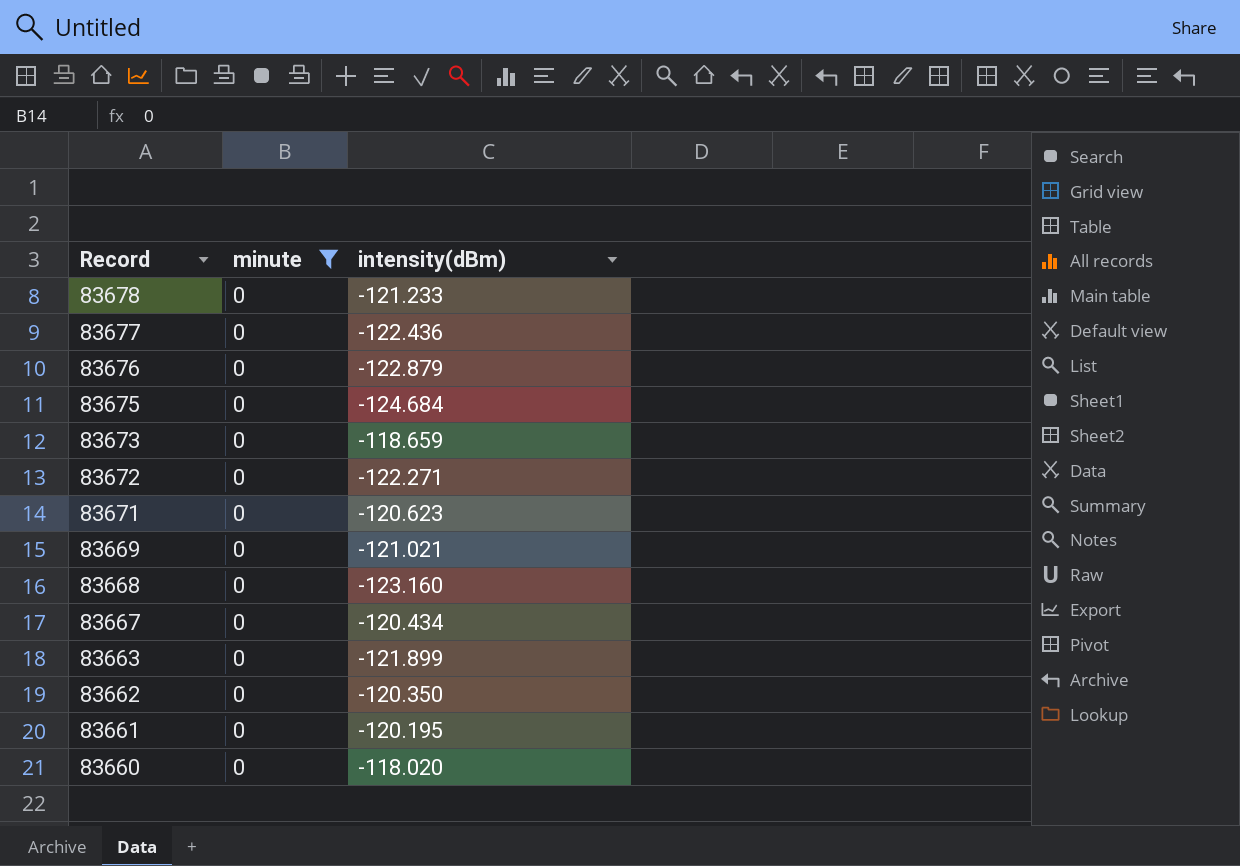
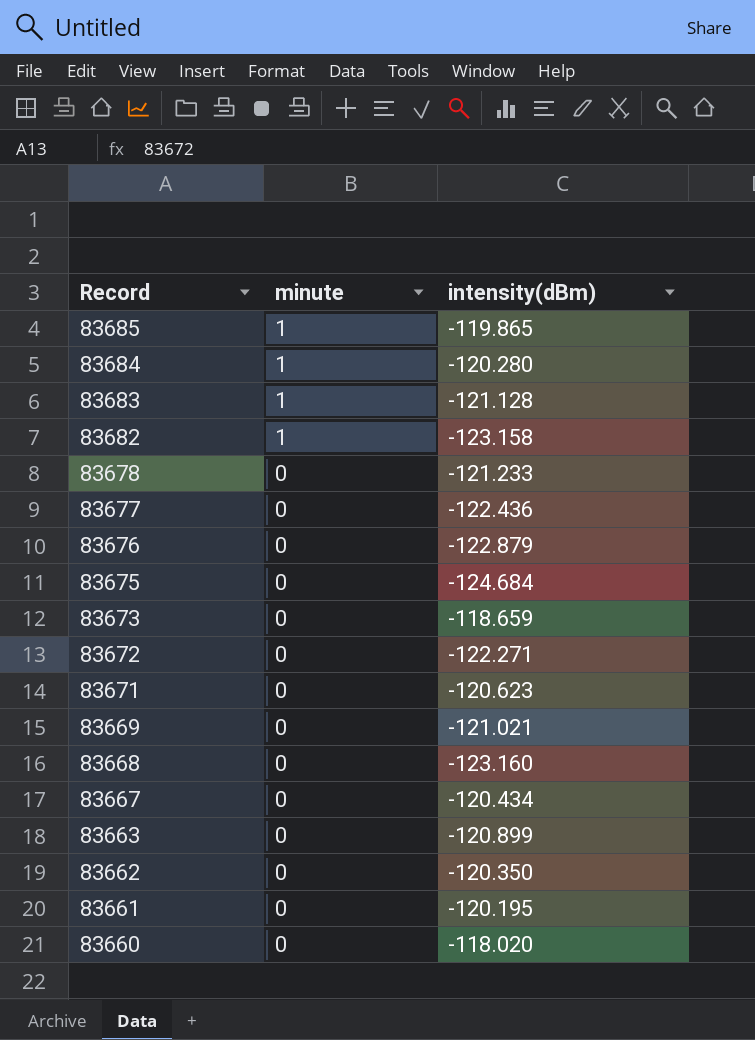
filter: minute = 0 -> none
83663 | intensity(dBm): -121.899 -> -120.899

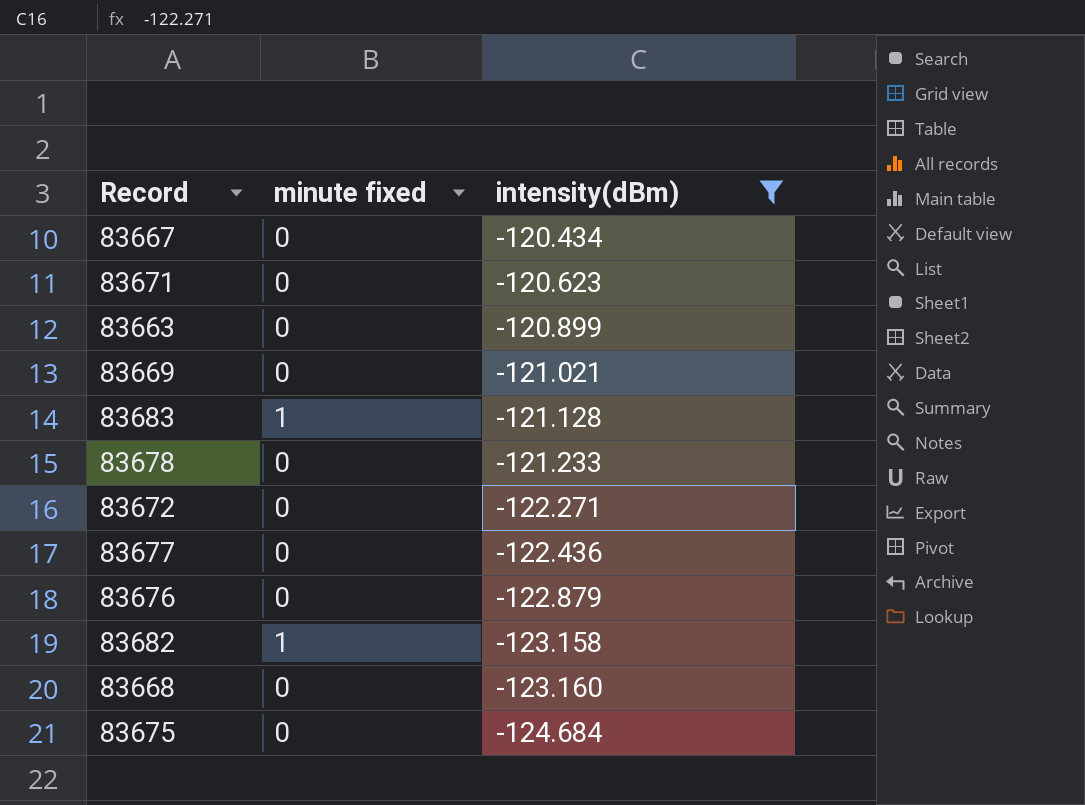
filter: none -> intensity(dBm) <= -120.434
row order: Record descending -> intensity(dBm) descending
column name: minute -> minute fixed

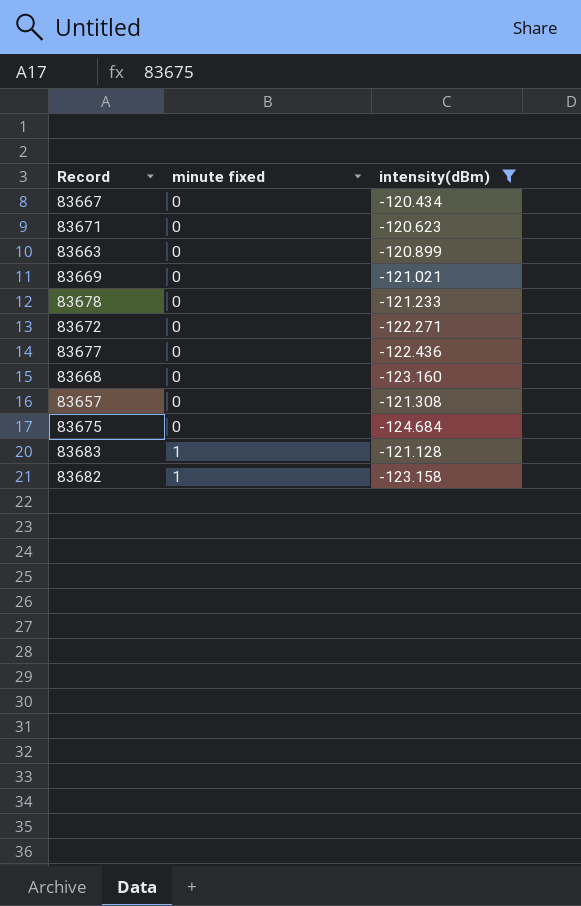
row order: intensity(dBm) descending -> minute fixed ascending
row 83676: 0 | -122.879 -> none
row 83657: none -> 0 | -121.308

